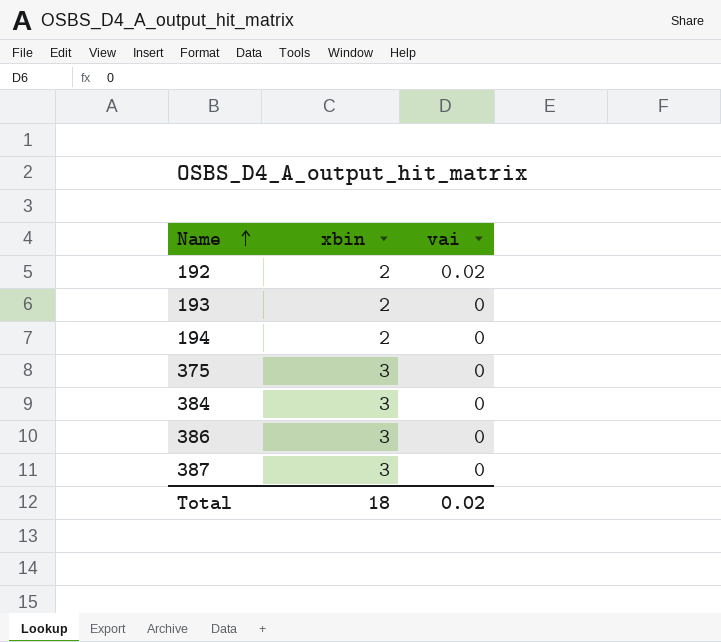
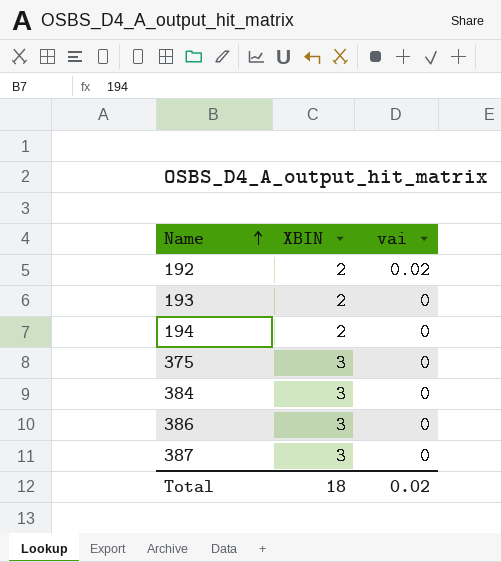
column name: xbin -> XBIN

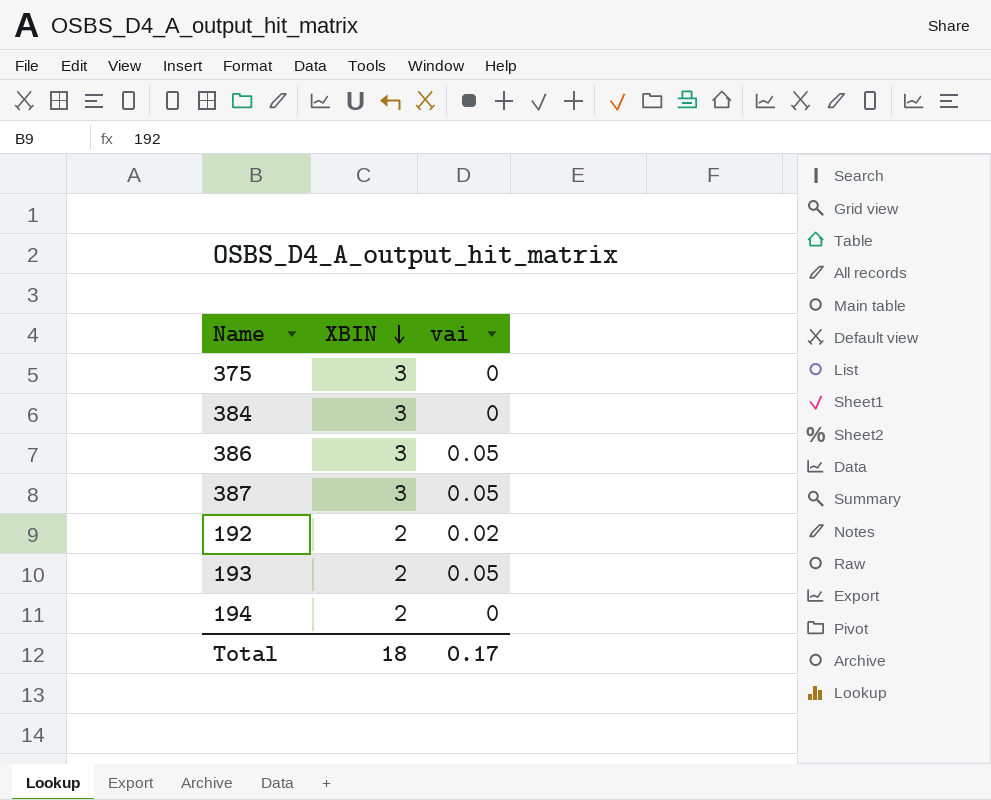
row order: Name ascending -> XBIN descending
386 | vai: 0 -> 0.05
387 | vai: 0 -> 0.05
193 | vai: 0 -> 0.05
Total | vai: 0.02 -> 0.17

